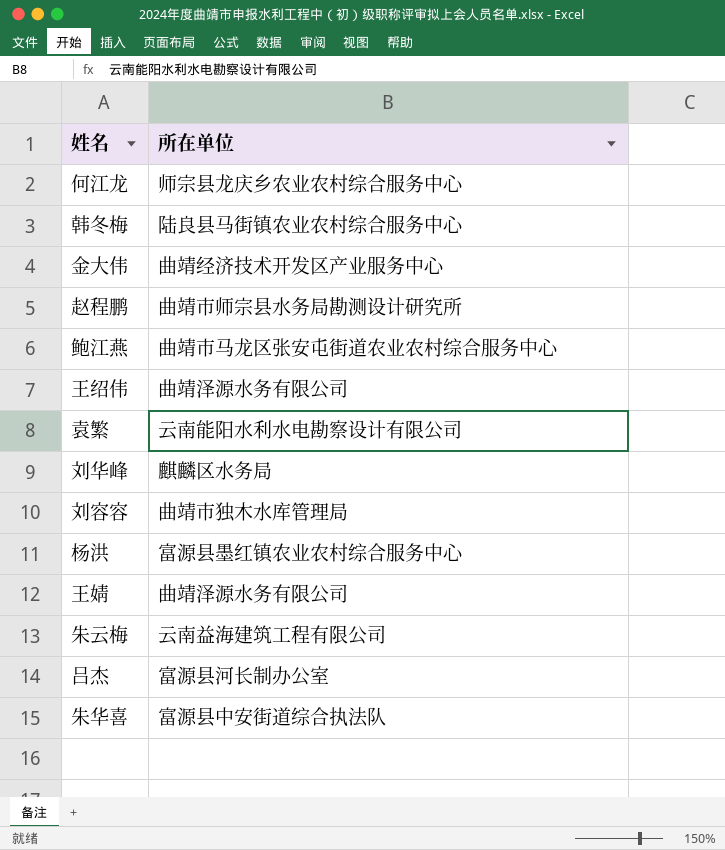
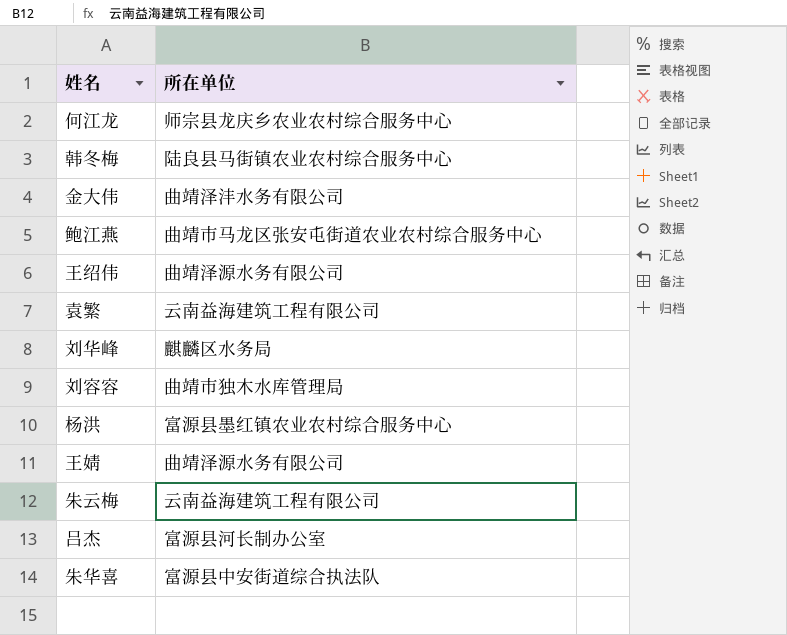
row 赵程鹏: 曲靖市师宗县水务局勘测设计研究所 -> none
金大伟 | 所在单位: 曲靖经济技术开发区产业服务中心 -> 曲靖泽沣水务有限公司
袁繁 | 所在单位: 云南能阳水利水电勘察设计有限公司 -> 云南益海建筑工程有限公司

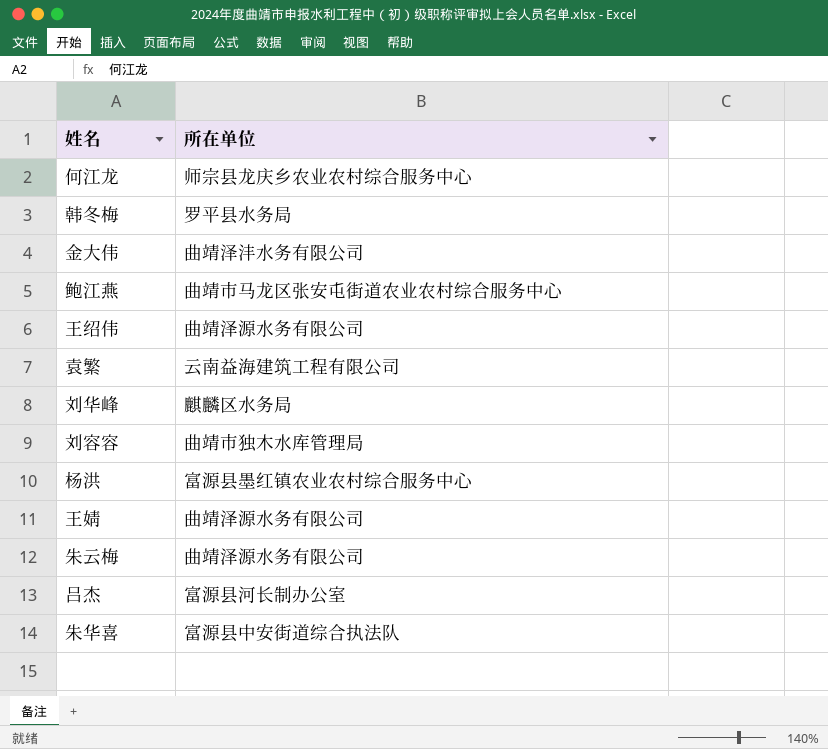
韩冬梅 | 所在单位: 陆良县马街镇农业农村综合服务中心 -> 罗平县水务局
朱云梅 | 所在单位: 云南益海建筑工程有限公司 -> 曲靖泽源水务有限公司

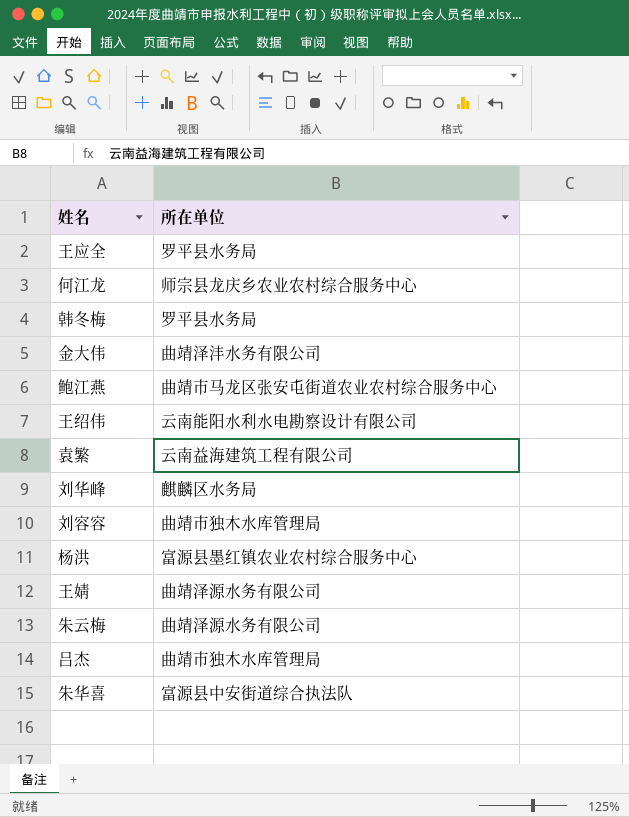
row 王应全: none -> 罗平县水务局
王绍伟 | 所在单位: 曲靖泽源水务有限公司 -> 云南能阳水利水电勘察设计有限公司
吕杰 | 所在单位: 富源县河长制办公室 -> 曲靖市独木水库管理局

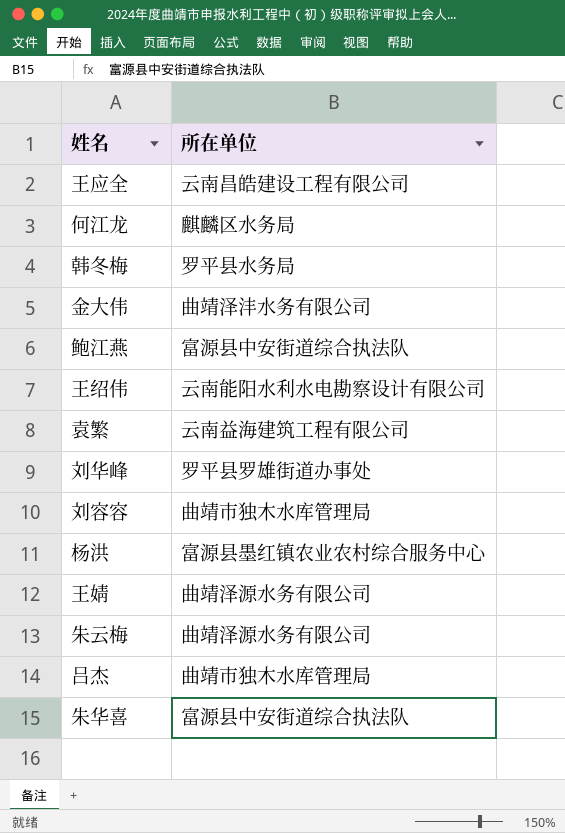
王应全 | 所在单位: 罗平县水务局 -> 云南昌皓建设工程有限公司
何江龙 | 所在单位: 师宗县龙庆乡农业农村综合服务中心 -> 麒麟区水务局
鲍江燕 | 所在单位: 曲靖市马龙区张安屯街道农业农村综合服务中心 -> 富源县中安街道综合执法队
刘华峰 | 所在单位: 麒麟区水务局 -> 罗平县罗雄街道办事处

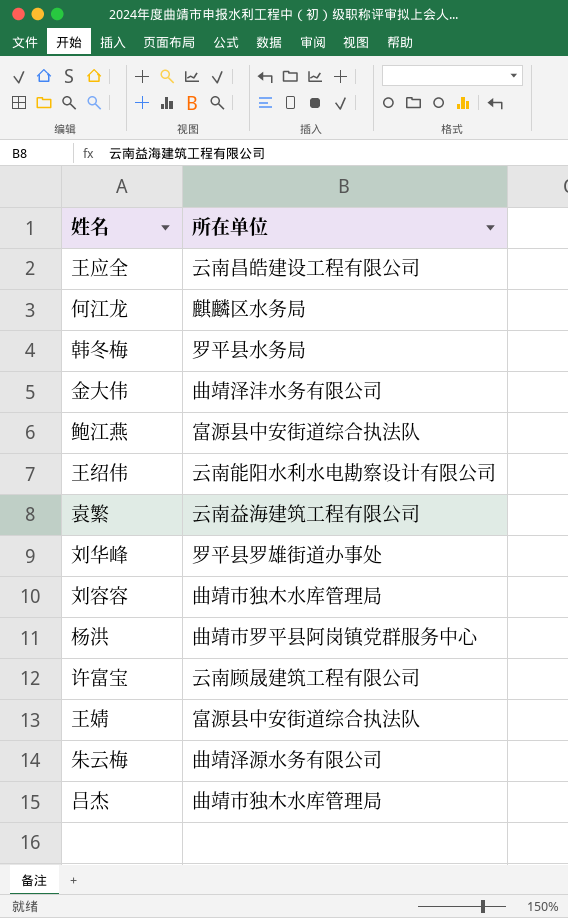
row 朱华喜: 富源县中安街道综合执法队 -> none
杨洪 | 所在单位: 富源县墨红镇农业农村综合服务中心 -> 曲靖市罗平县阿岗镇党群服务中心
row 许富宝: none -> 云南顾晟建筑工程有限公司
王婧 | 所在单位: 曲靖泽源水务有限公司 -> 富源县中安街道综合执法队

